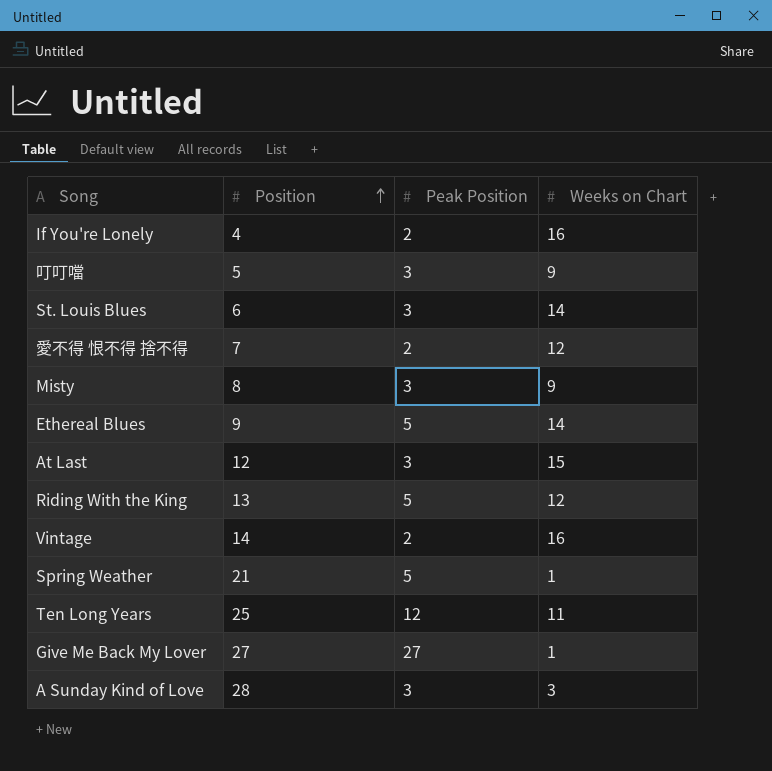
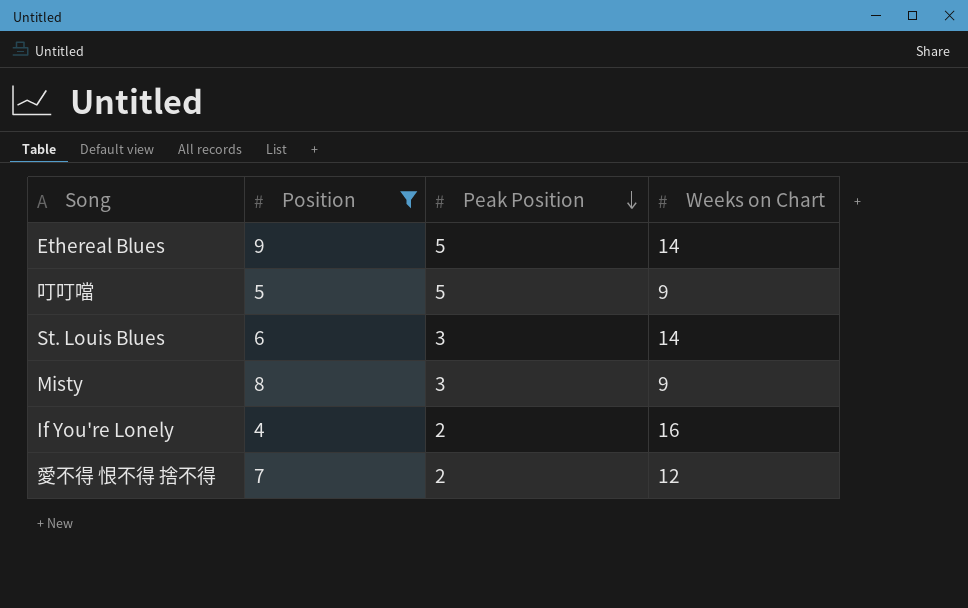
filter: none -> Position <= 9
row order: Position ascending -> Peak Position descending
叮叮噹 | Peak Position: 3 -> 5

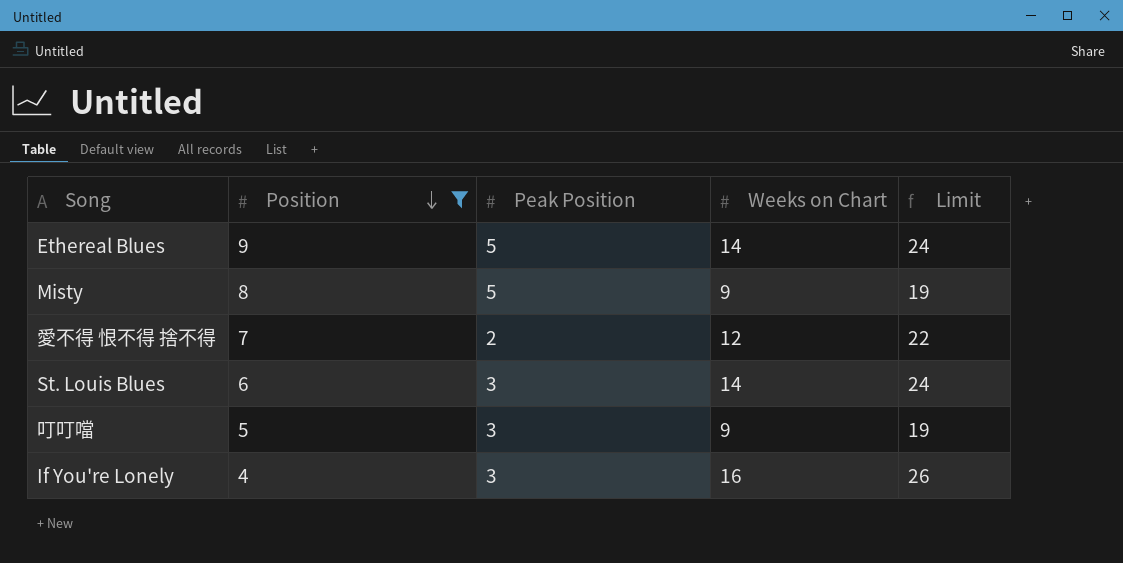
row order: Peak Position descending -> Position descending
column Limit | formula: none -> [Weeks on Chart] + 10
Misty | Peak Position: 3 -> 5
叮叮噹 | Peak Position: 5 -> 3
If You're Lonely | Peak Position: 2 -> 3

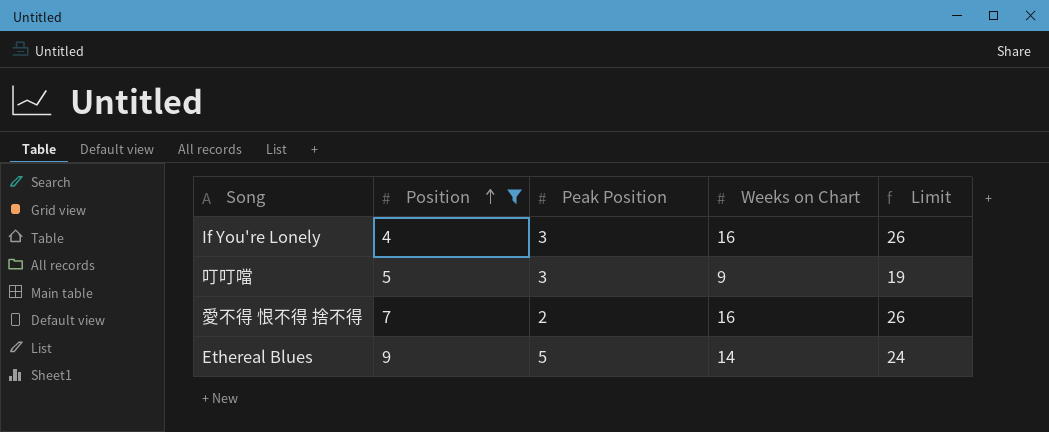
row order: Position descending -> Position ascending
row Misty: 8 | 5 | 9 | 19 -> none
row St. Louis Blues: 6 | 3 | 14 | 24 -> none
愛不得 恨不得 捨不得 | Weeks on Chart: 12 -> 16
愛不得 恨不得 捨不得 | Limit: 22 -> 26

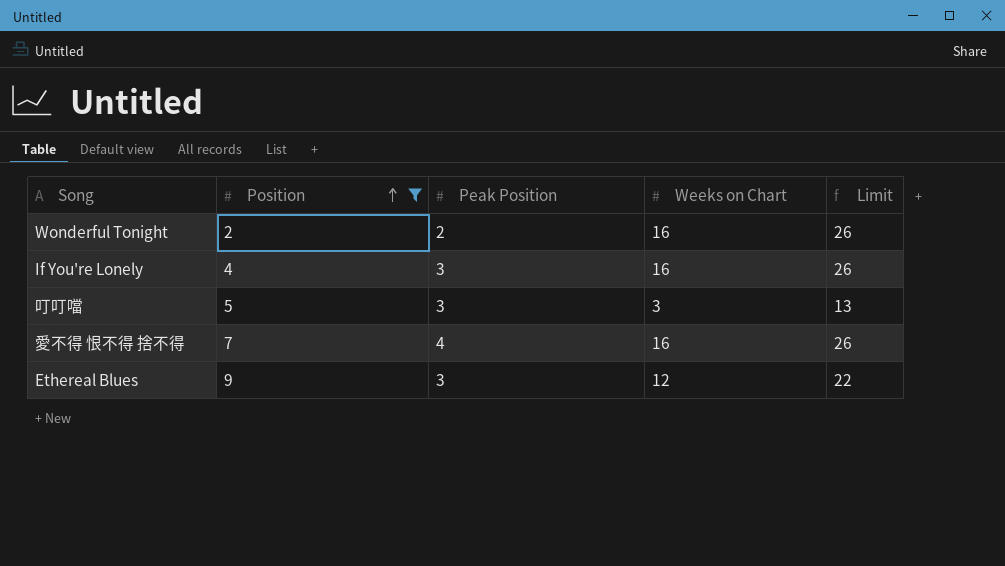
row Wonderful Tonight: none -> 2 | 2 | 16 | 26
叮叮噹 | Weeks on Chart: 9 -> 3
叮叮噹 | Limit: 19 -> 13
愛不得 恨不得 捨不得 | Peak Position: 2 -> 4
Ethereal Blues | Peak Position: 5 -> 3
Ethereal Blues | Weeks on Chart: 14 -> 12
Ethereal Blues | Limit: 24 -> 22

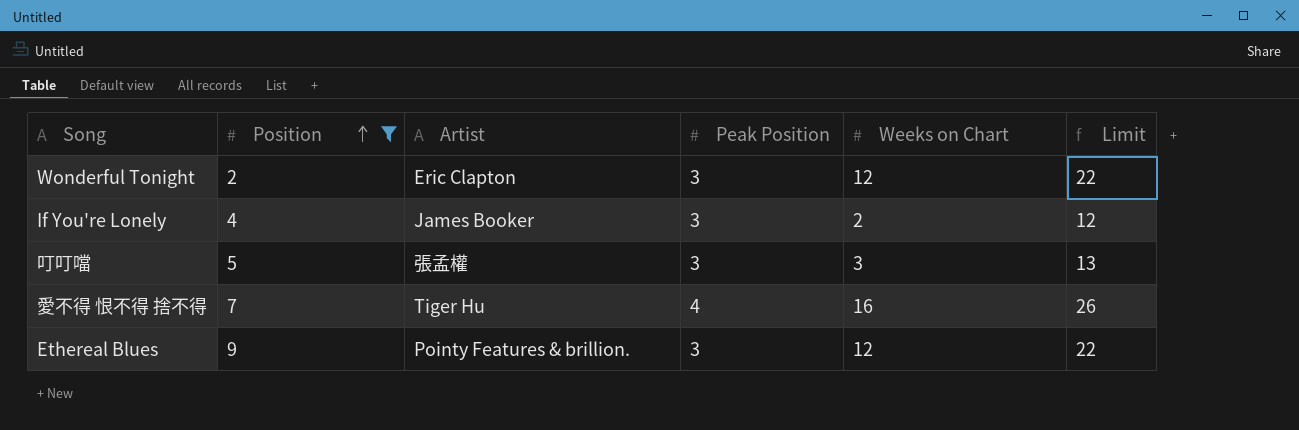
column Artist | position: none -> 3
Wonderful Tonight | Peak Position: 2 -> 3
Wonderful Tonight | Weeks on Chart: 16 -> 12
Wonderful Tonight | Limit: 26 -> 22
If You're Lonely | Weeks on Chart: 16 -> 2
If You're Lonely | Limit: 26 -> 12

